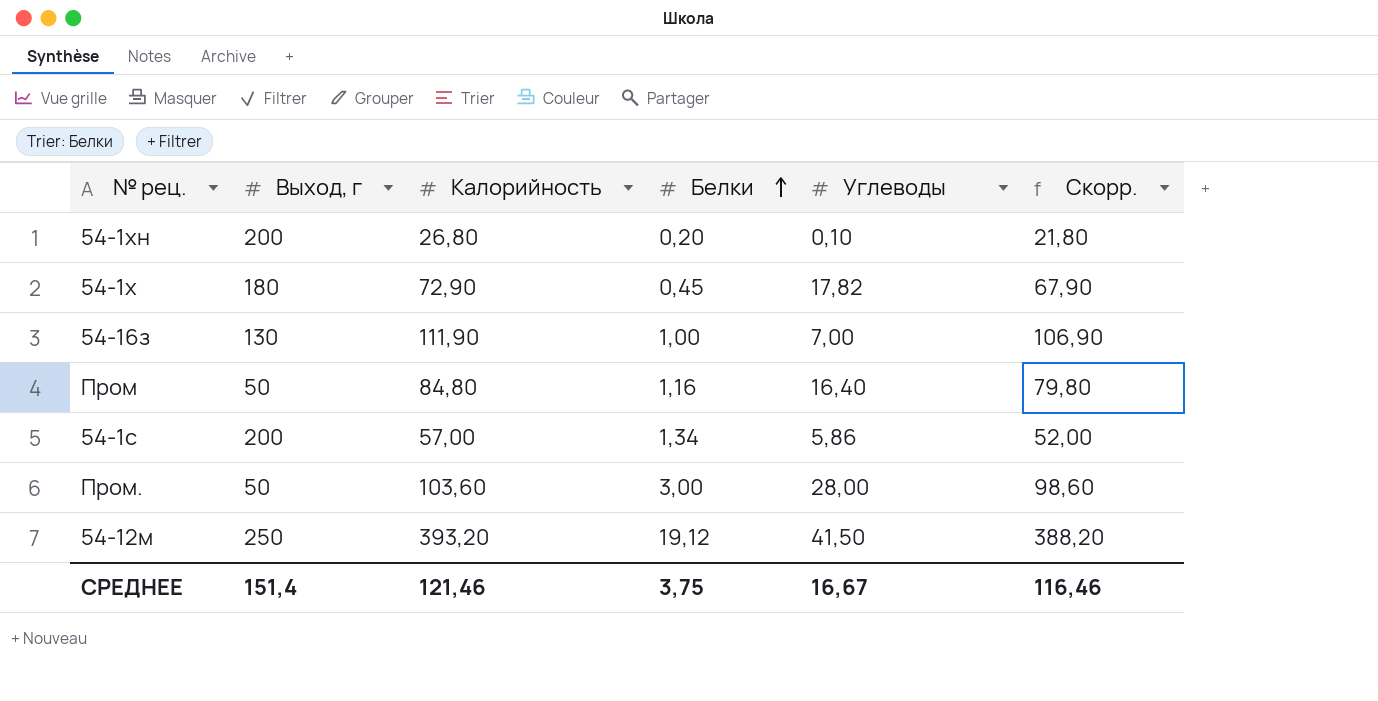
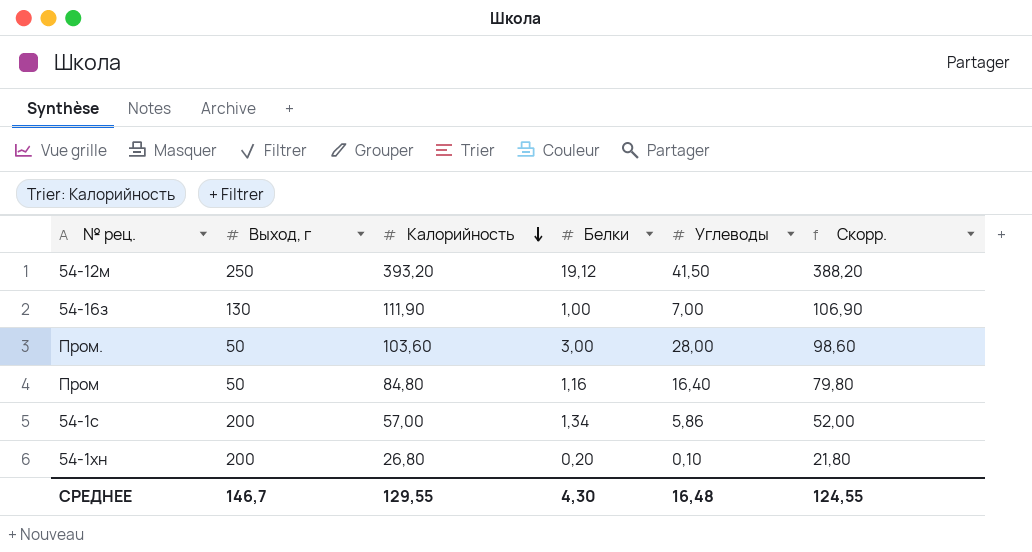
row order: Белки ascending -> Калорийность descending
row 54-1х: 180 | 72,90 | 0,45 | 17,82 | 67,90 -> none
СРЕДНЕЕ | Выход, г: 151,4 -> 146,7
СРЕДНЕЕ | Калорийность: 121,46 -> 129,55
СРЕДНЕЕ | Белки: 3,75 -> 4,30
СРЕДНЕЕ | Углеводы: 16,67 -> 16,48
СРЕДНЕЕ | Скорр.: 116,46 -> 124,55

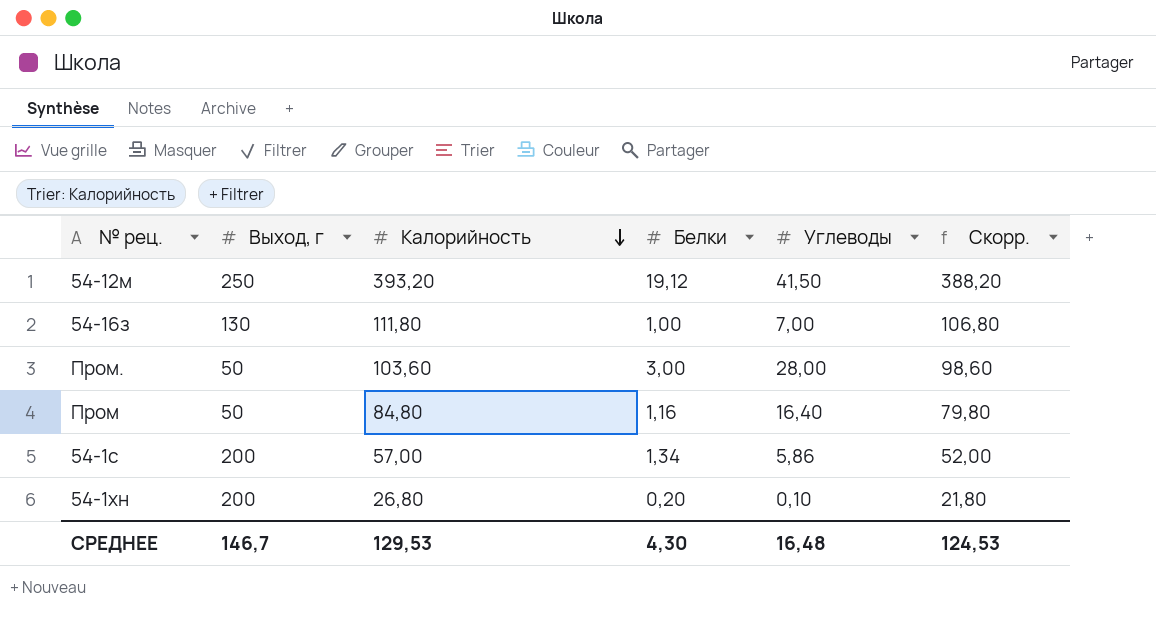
54-16з | Калорийность: 111,90 -> 111,80
54-16з | Скорр.: 106,90 -> 106,80
СРЕДНЕЕ | Калорийность: 129,55 -> 129,53
СРЕДНЕЕ | Скорр.: 124,55 -> 124,53

